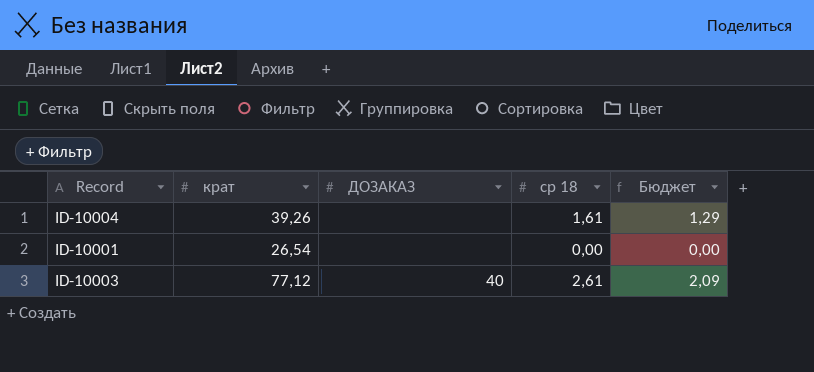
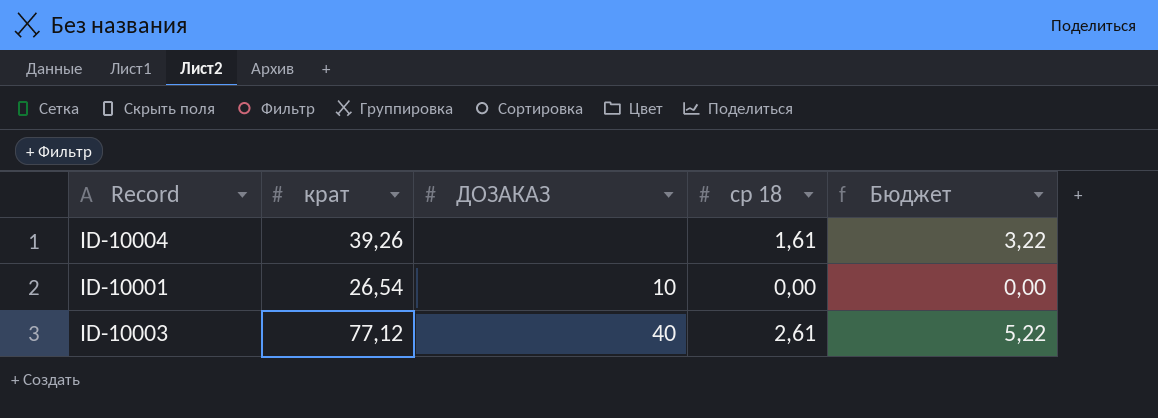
column Бюджет | formula: [ср 18] * 0,8 -> [ср 18] * 2
ID-10001 | ДОЗАКАЗ: none -> 10

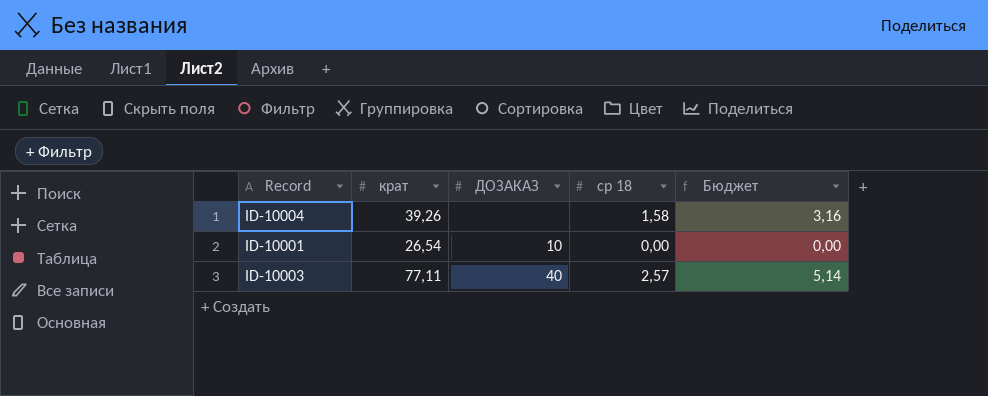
ID-10004 | ср 18: 1,61 -> 1,58
ID-10004 | Бюджет: 3,22 -> 3,16
ID-10003 | крат: 77,12 -> 77,11
ID-10003 | ср 18: 2,61 -> 2,57
ID-10003 | Бюджет: 5,22 -> 5,14

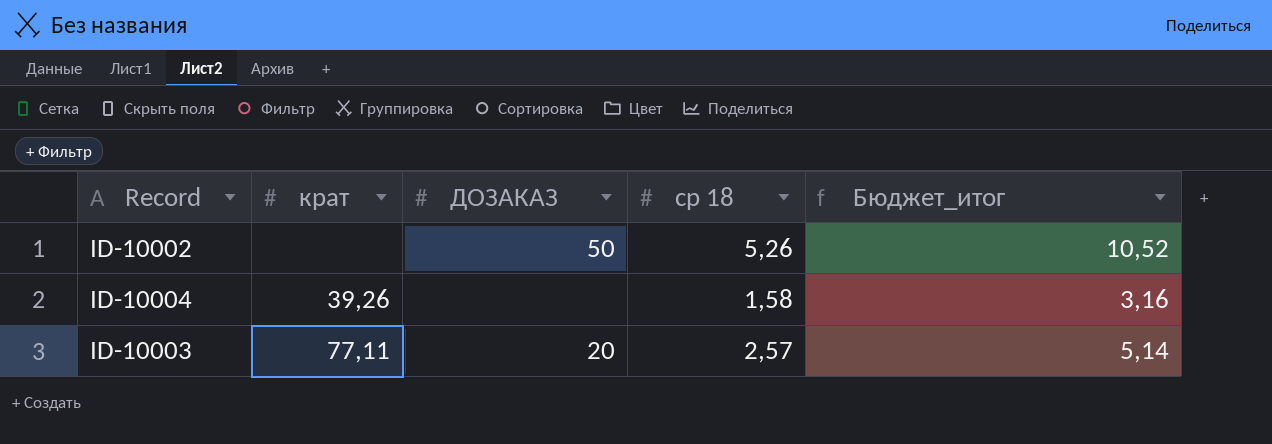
column name: Бюджет -> Бюджет_итог
row ID-10001: 26,54 | 10 | 0,00 | 0,00 -> none
row ID-10002: none -> none | 50 | 5,26 | 10,52
ID-10003 | ДОЗАКАЗ: 40 -> 20

